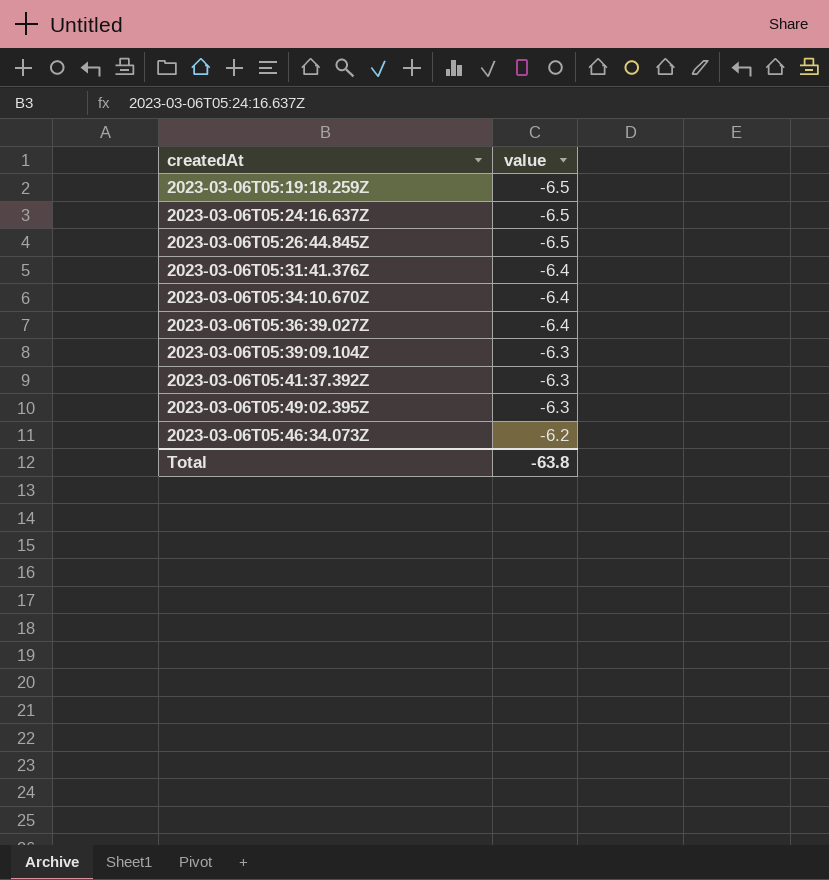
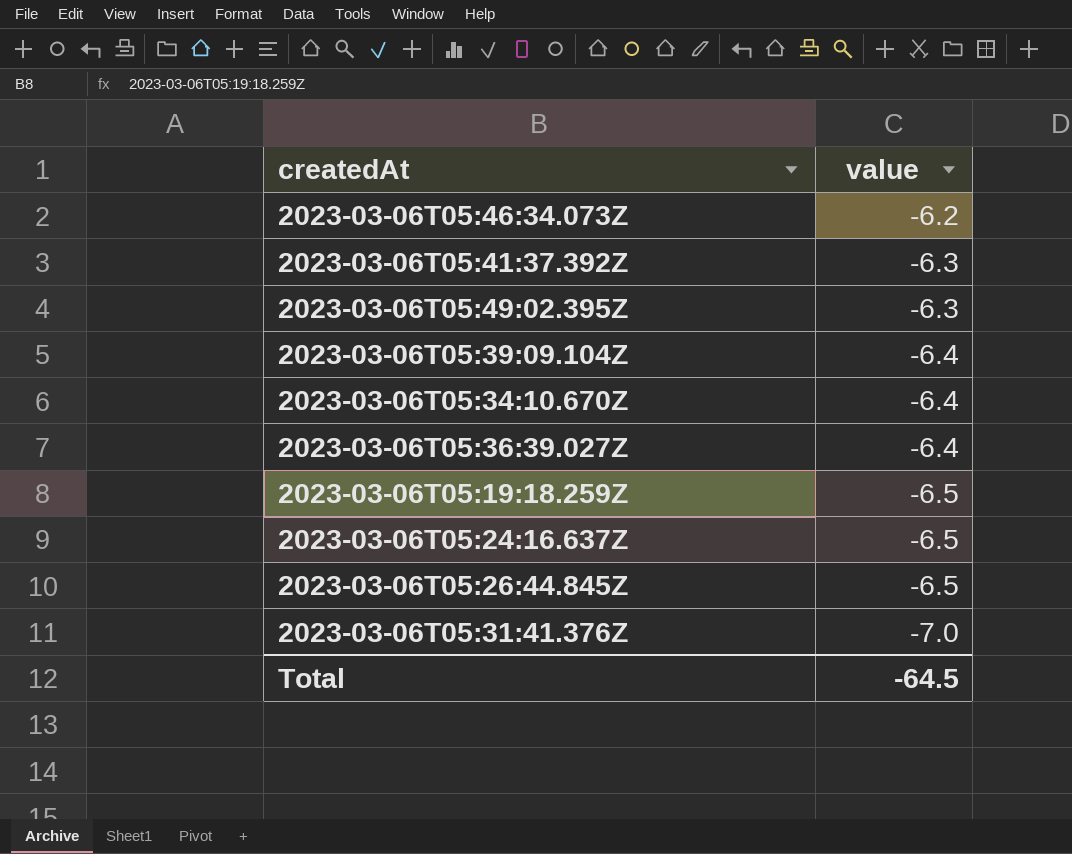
row order: value ascending -> value descending
2023-03-06T05:39:09.104Z | value: -6.3 -> -6.4
2023-03-06T05:31:41.376Z | value: -6.4 -> -7.0
Total | value: -63.8 -> -64.5

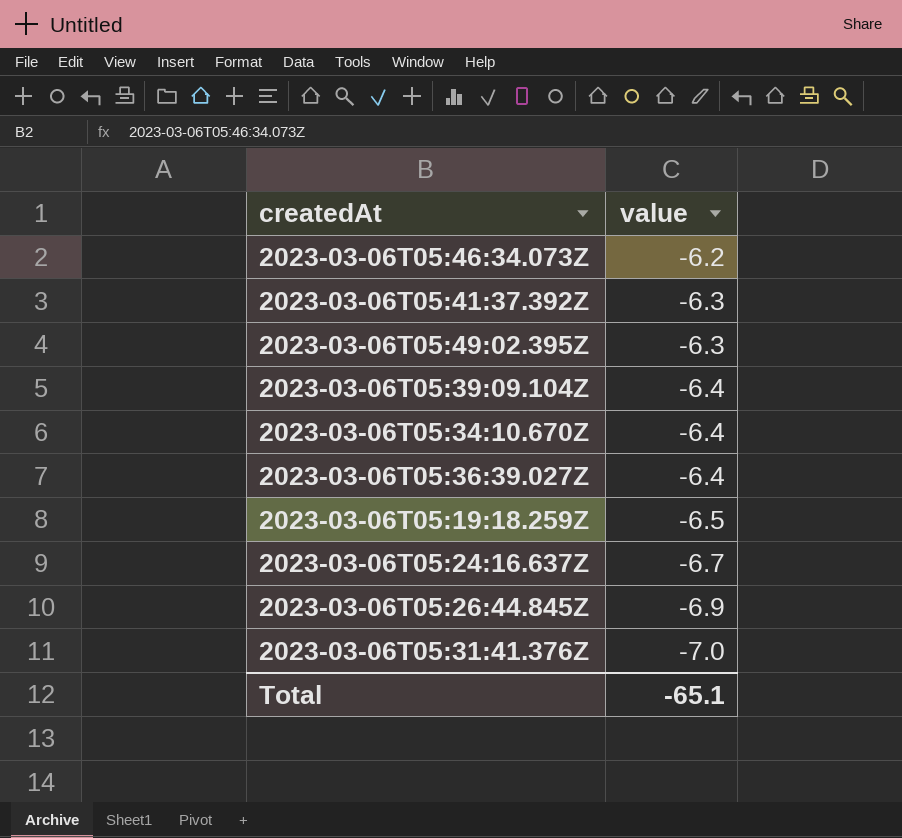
2023-03-06T05:24:16.637Z | value: -6.5 -> -6.7
2023-03-06T05:26:44.845Z | value: -6.5 -> -6.9
Total | value: -64.5 -> -65.1

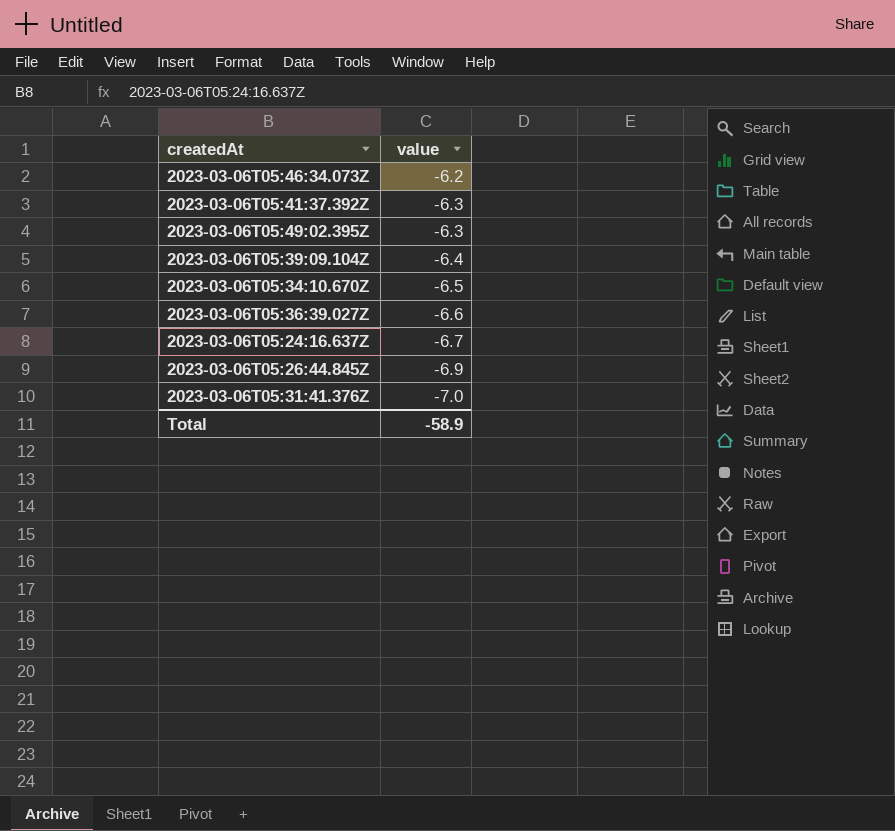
row 2023-03-06T05:19:18.259Z: -6.5 -> none
2023-03-06T05:34:10.670Z | value: -6.4 -> -6.5
2023-03-06T05:36:39.027Z | value: -6.4 -> -6.6
Total | value: -65.1 -> -58.9

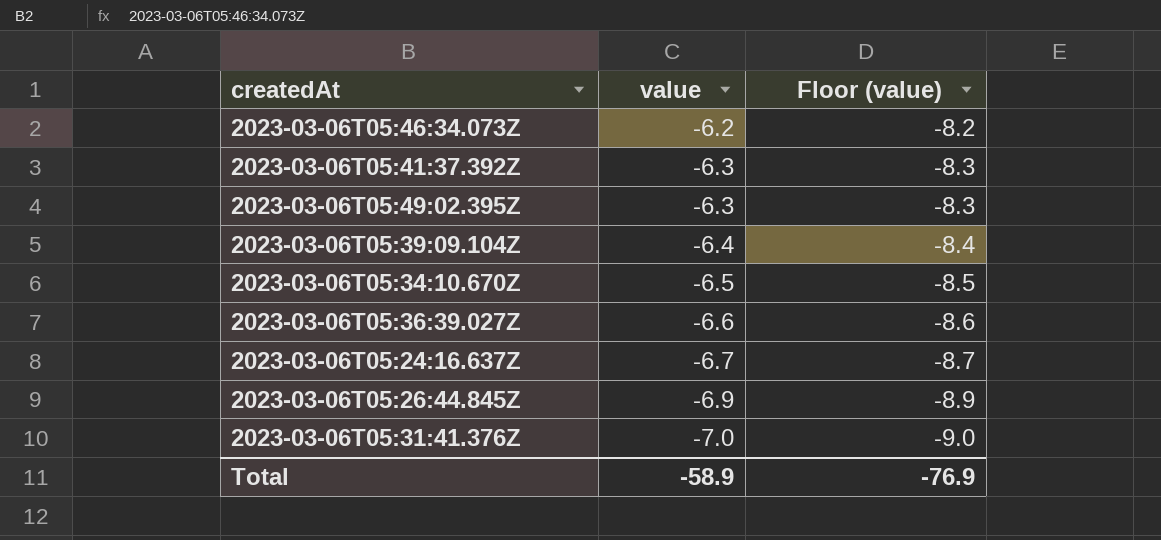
column Floor (value) | formula: none -> [value] - 2

